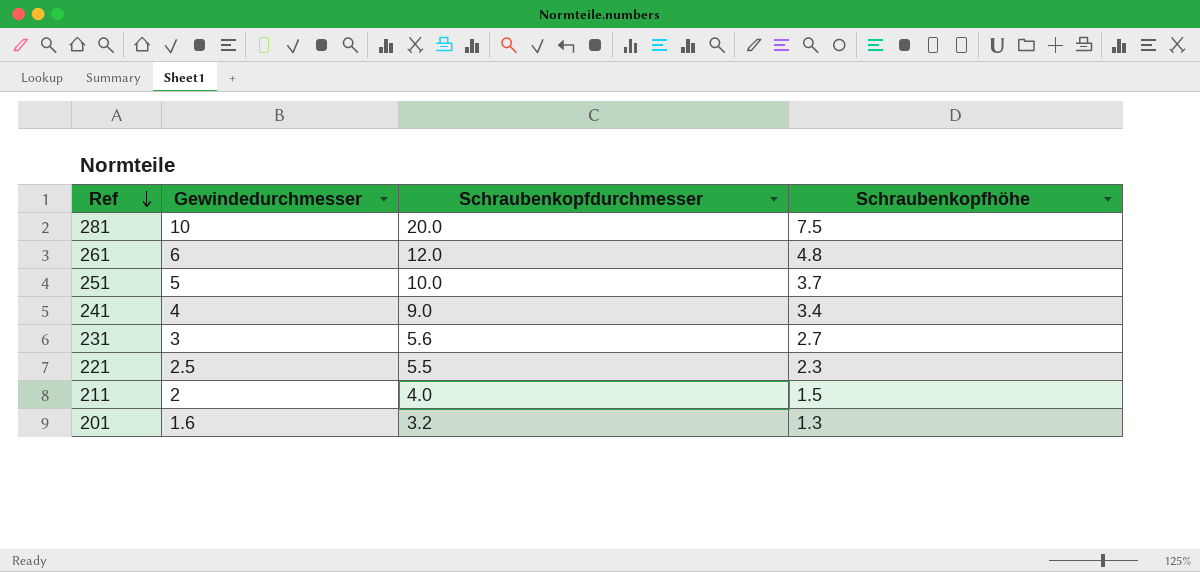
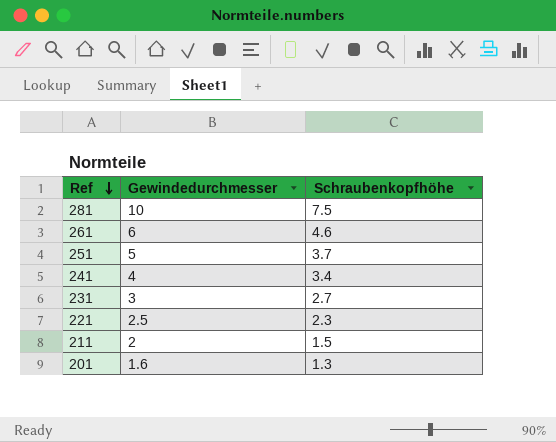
column Schraubenkopfdurchmesser | position: 3 -> none
261 | Schraubenkopfhöhe: 4.8 -> 4.6

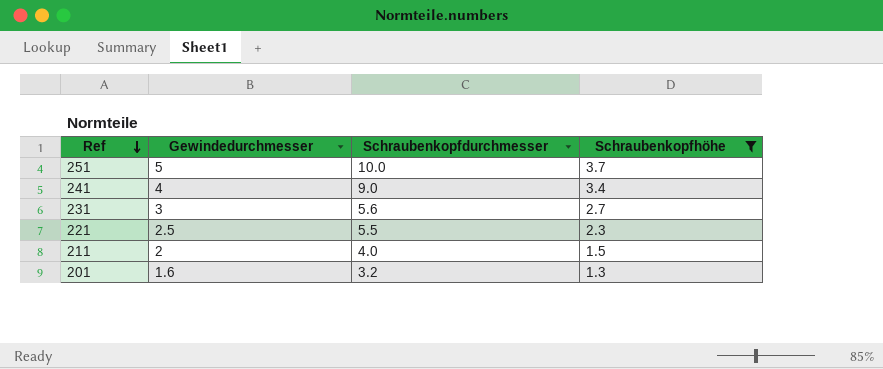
filter: none -> Schraubenkopfhöhe <= 3.7
column Schraubenkopfdurchmesser | position: none -> 3

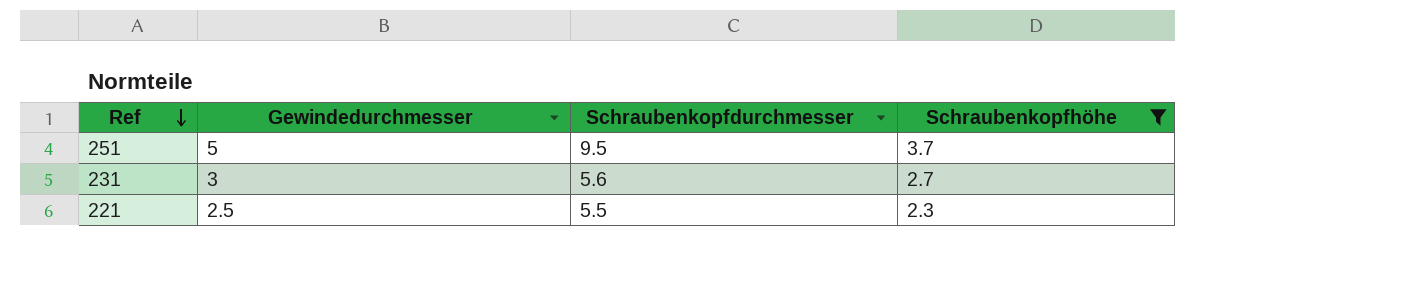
row 241: 4 | 9.0 | 3.4 -> none
row 211: 2 | 4.0 | 1.5 -> none
row 201: 1.6 | 3.2 | 1.3 -> none
251 | Schraubenkopfdurchmesser: 10.0 -> 9.5

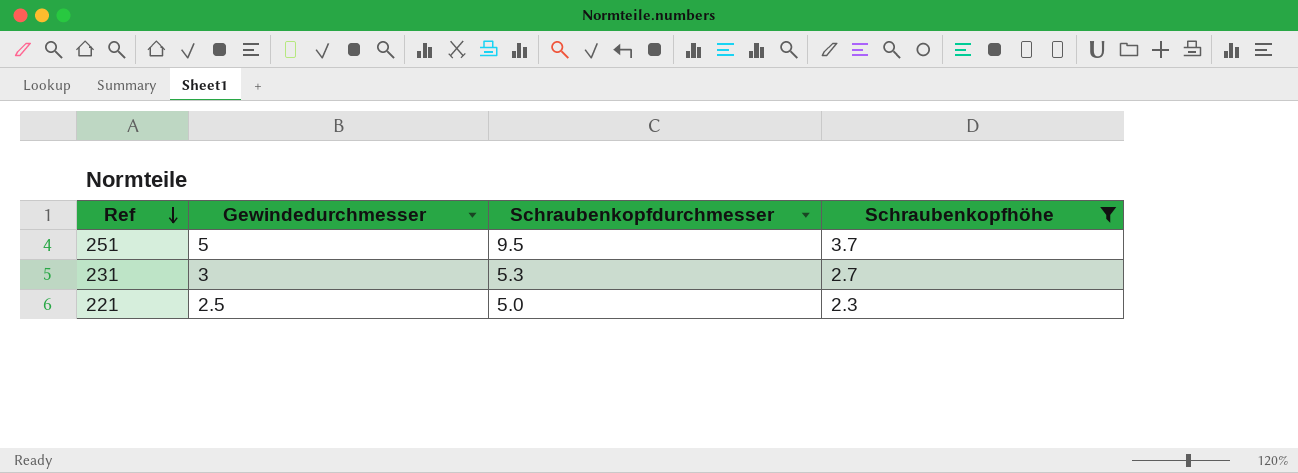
231 | Schraubenkopfdurchmesser: 5.6 -> 5.3
221 | Schraubenkopfdurchmesser: 5.5 -> 5.0

